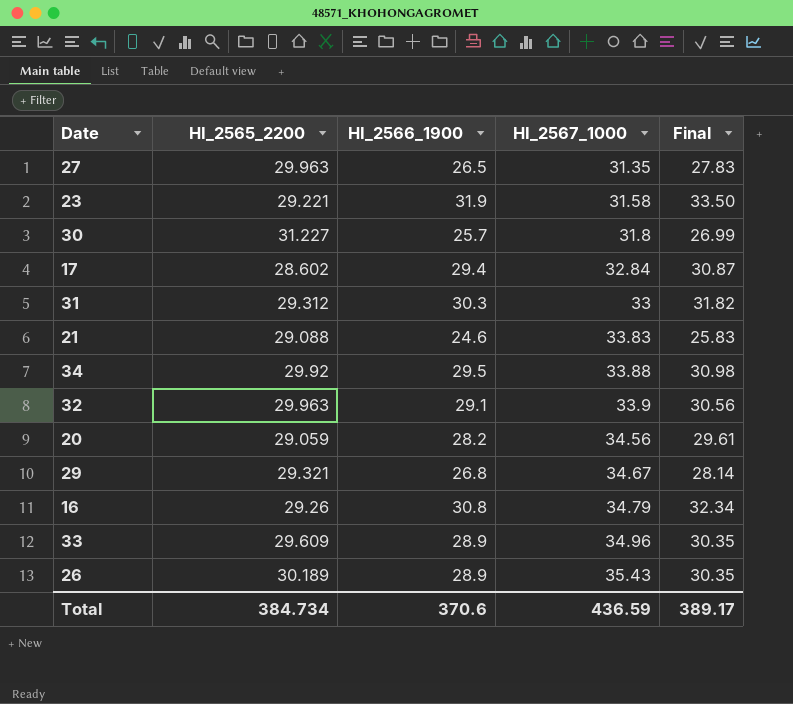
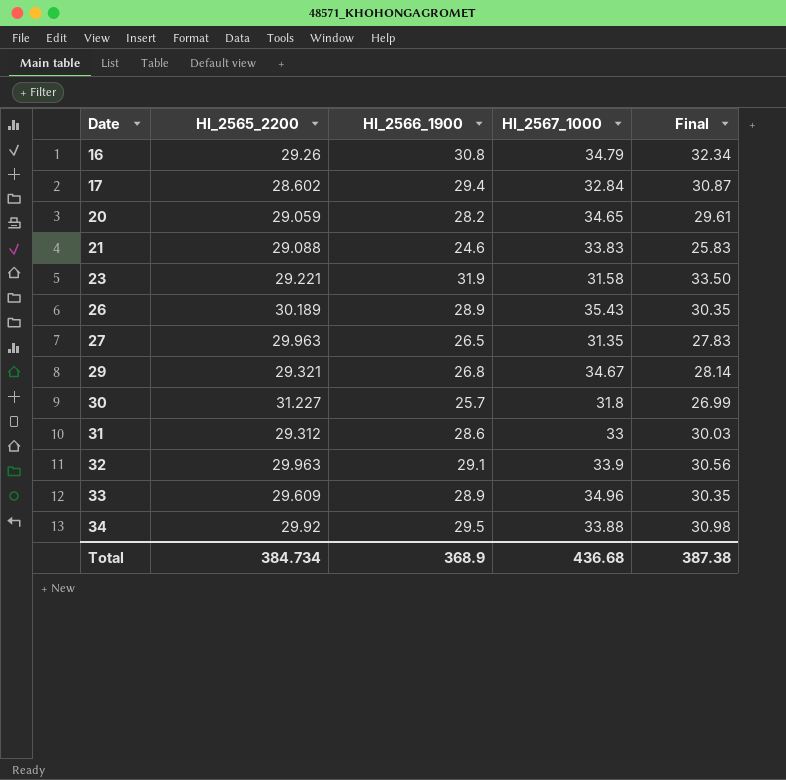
row order: HI_2567_1000 ascending -> Date ascending
20 | HI_2567_1000: 34.56 -> 34.65
31 | HI_2566_1900: 30.3 -> 28.6
31 | Final: 31.82 -> 30.03
Total | HI_2566_1900: 370.6 -> 368.9
Total | HI_2567_1000: 436.59 -> 436.68
Total | Final: 389.17 -> 387.38

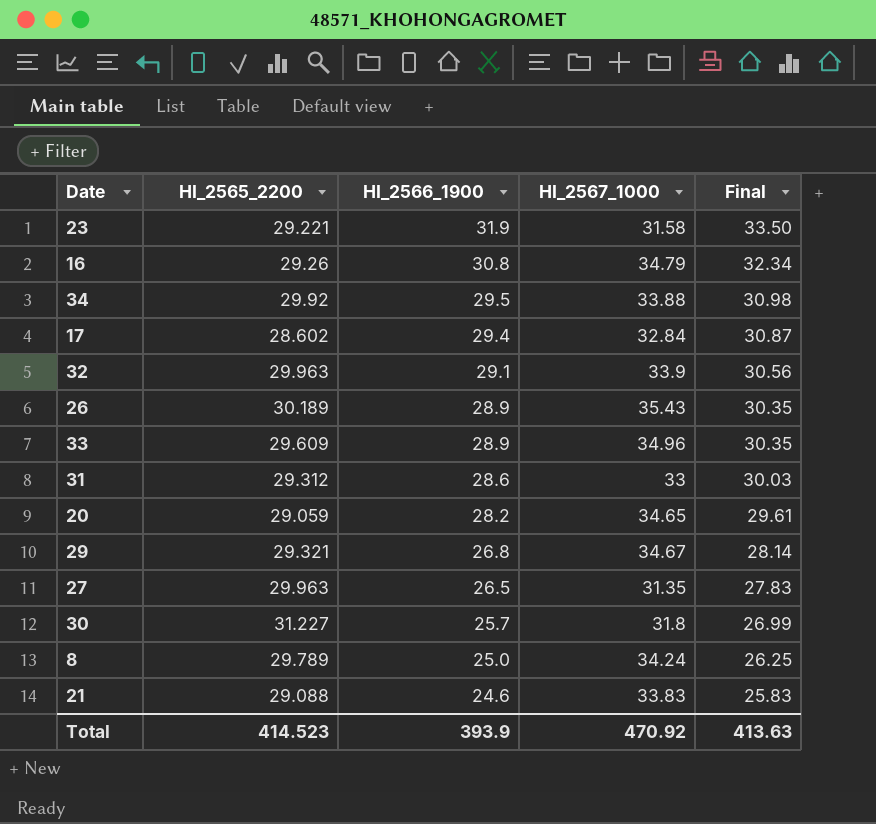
row order: Date ascending -> HI_2566_1900 descending
row 8: none -> 29.789 | 25.0 | 34.24 | 26.25
Total | HI_2565_2200: 384.734 -> 414.523
Total | HI_2566_1900: 368.9 -> 393.9
Total | HI_2567_1000: 436.68 -> 470.92
Total | Final: 387.38 -> 413.63

